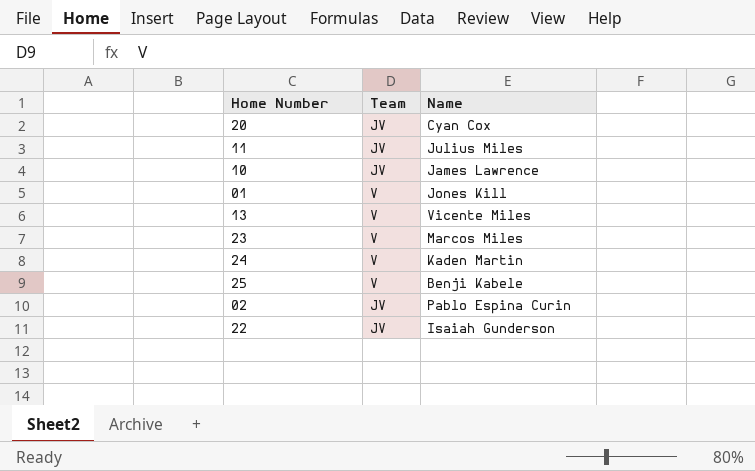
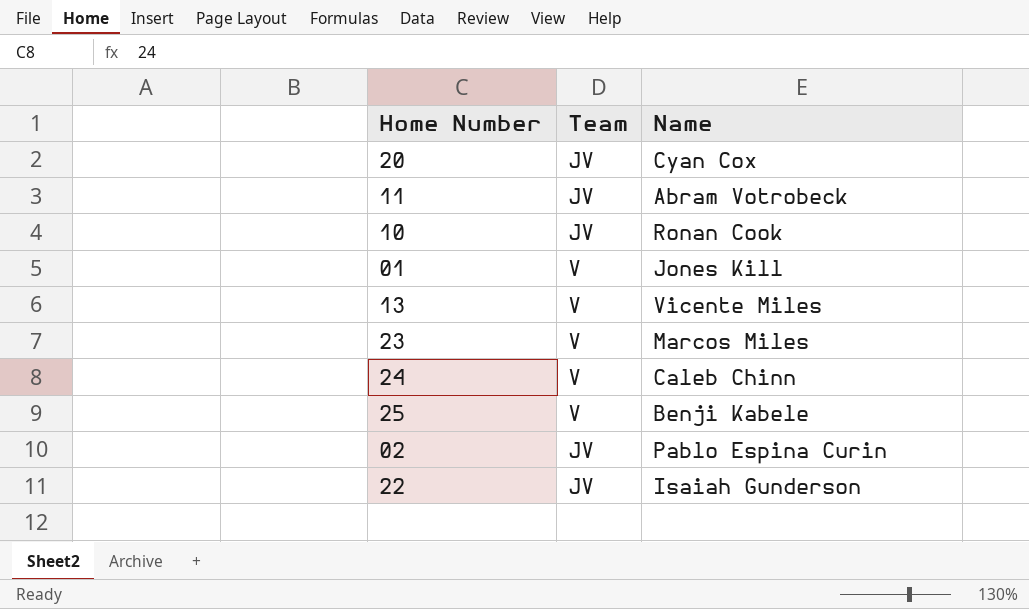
11 | Name: Julius Miles -> Abram Votrobeck
10 | Name: James Lawrence -> Ronan Cook
24 | Name: Kaden Martin -> Caleb Chinn

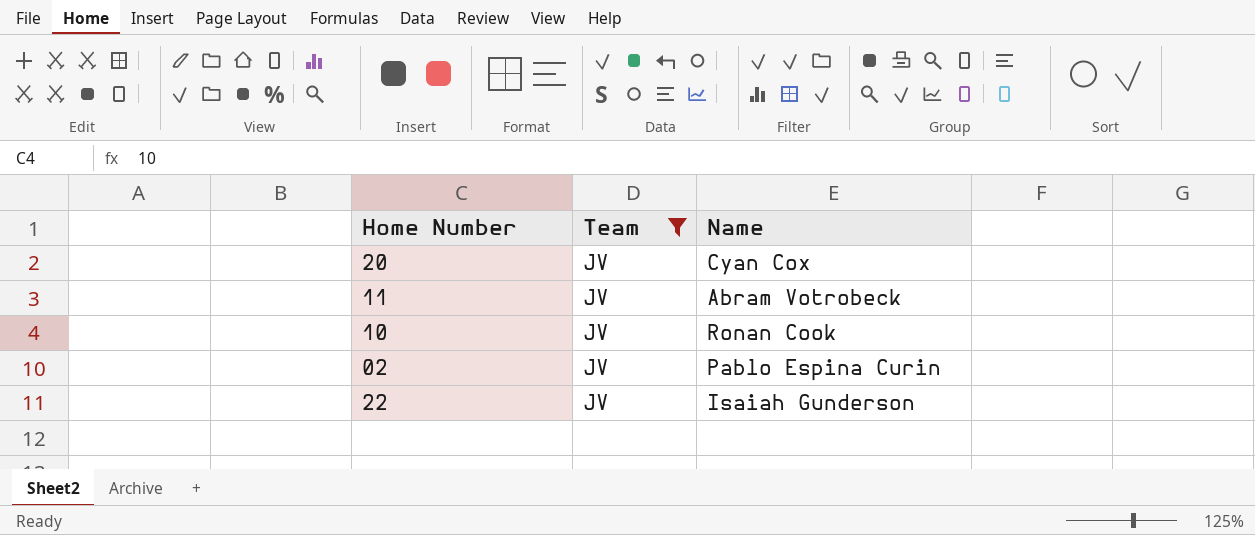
filter: none -> Team = JV

